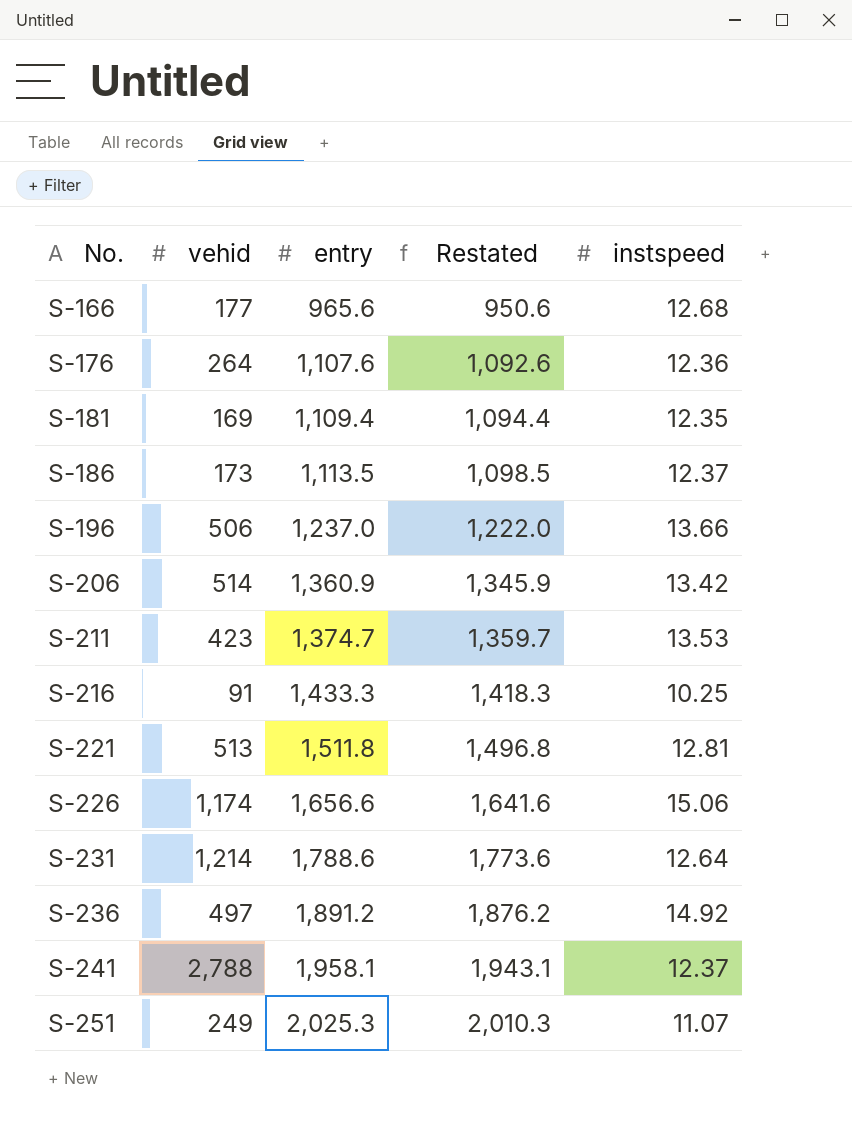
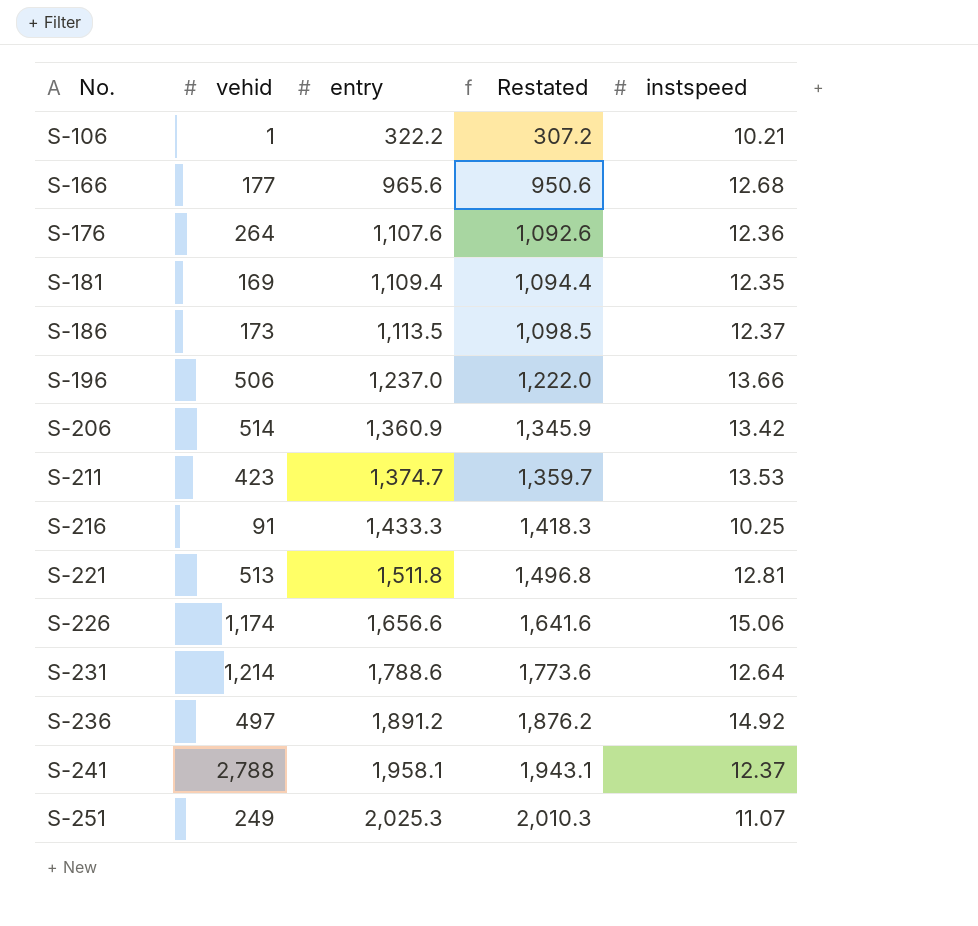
row S-106: none -> 1 | 322.2 | 307.2 | 10.21

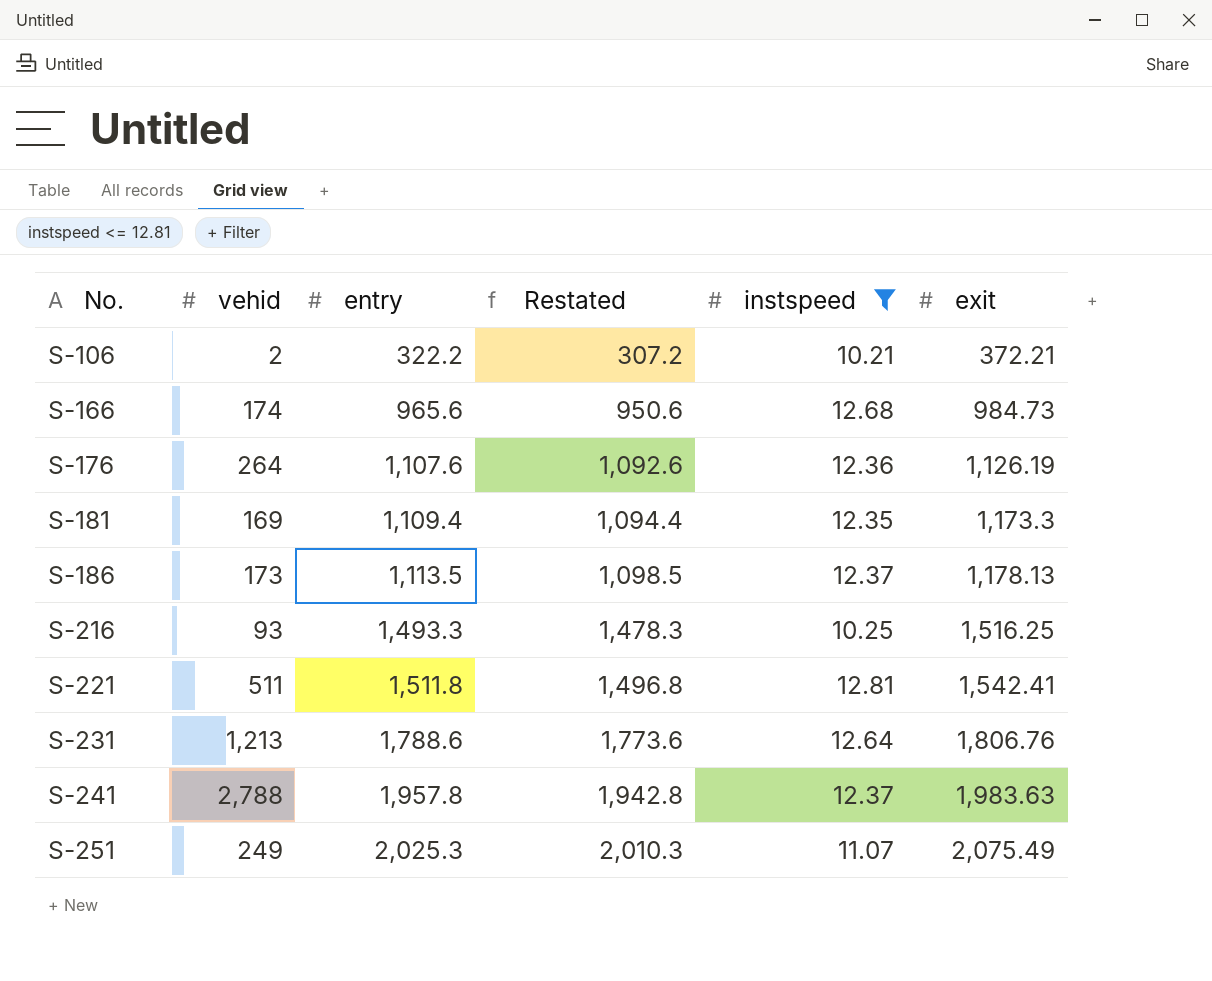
filter: none -> instspeed <= 12.81
column exit | position: none -> 6
S-106 | vehid: 1 -> 2
S-166 | vehid: 177 -> 174
S-216 | vehid: 91 -> 93
S-216 | entry: 1,433.3 -> 1,493.3
S-216 | Restated: 1,418.3 -> 1,478.3
S-221 | vehid: 513 -> 511
S-231 | vehid: 1,214 -> 1,213
S-241 | entry: 1,958.1 -> 1,957.8
S-241 | Restated: 1,943.1 -> 1,942.8

